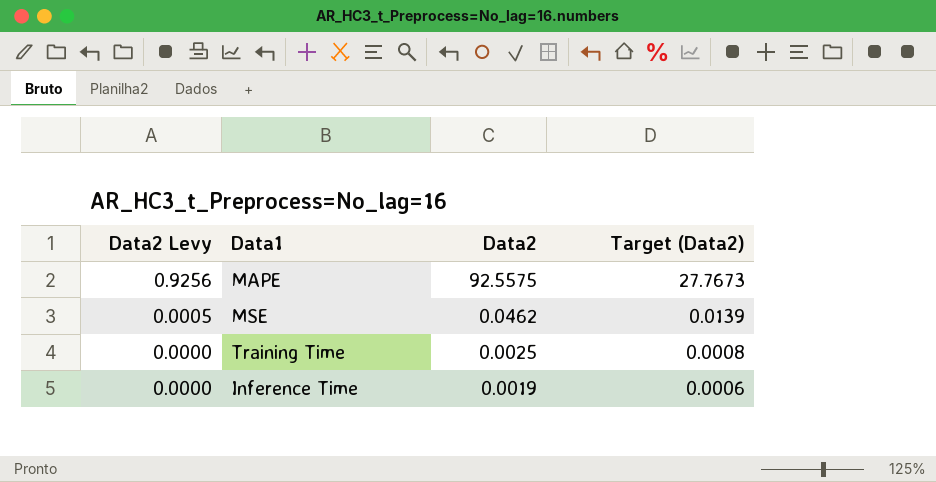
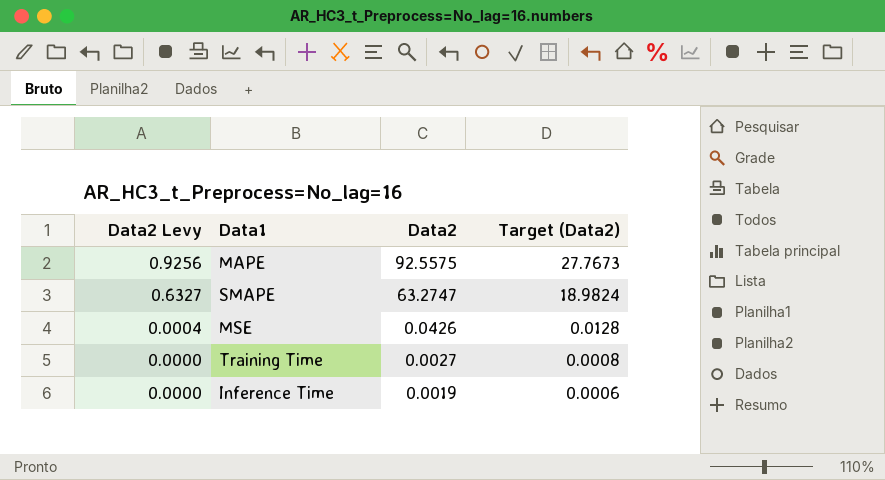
row SMAPE: none -> 0.6327 | 63.2747 | 18.9824
MSE | Data2 Levy: 0.0005 -> 0.0004
MSE | Data2: 0.0462 -> 0.0426
MSE | Target (Data2): 0.0139 -> 0.0128
Training Time | Data2: 0.0025 -> 0.0027

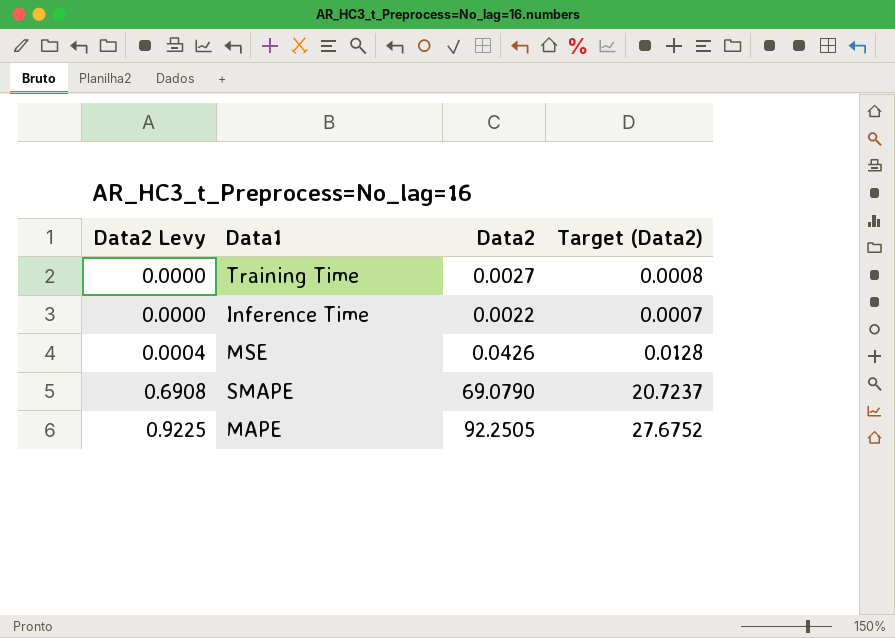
row order: Data2 Levy descending -> Data2 Levy ascending
Inference Time | Data2: 0.0019 -> 0.0022
Inference Time | Target (Data2): 0.0006 -> 0.0007
SMAPE | Data2 Levy: 0.6327 -> 0.6908
SMAPE | Data2: 63.2747 -> 69.0790
SMAPE | Target (Data2): 18.9824 -> 20.7237
MAPE | Data2 Levy: 0.9256 -> 0.9225
MAPE | Data2: 92.5575 -> 92.2505
MAPE | Target (Data2): 27.7673 -> 27.6752

